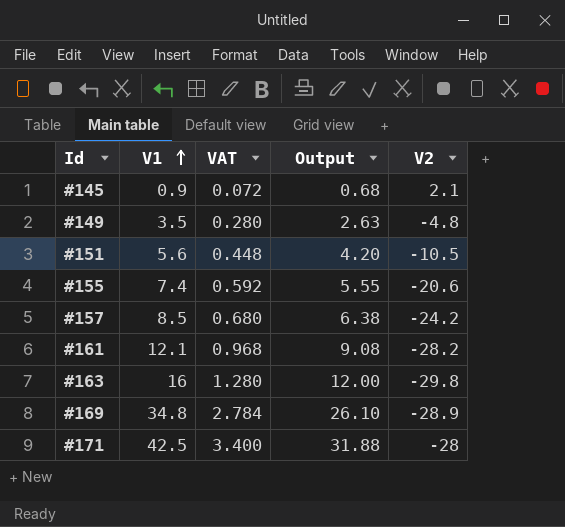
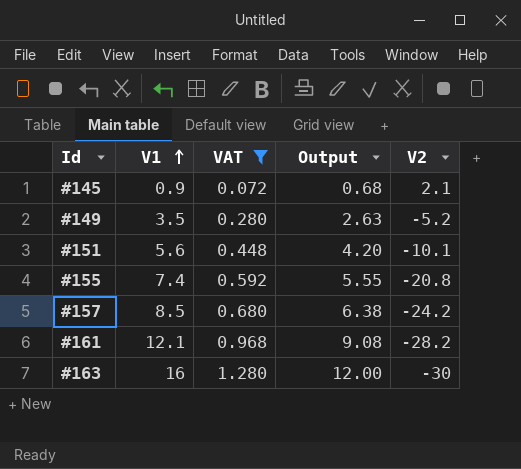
filter: none -> VAT <= 1.280
#149 | V2: -4.8 -> -5.2
#151 | V2: -10.5 -> -10.1
#155 | V2: -20.6 -> -20.8
#163 | V2: -29.8 -> -30

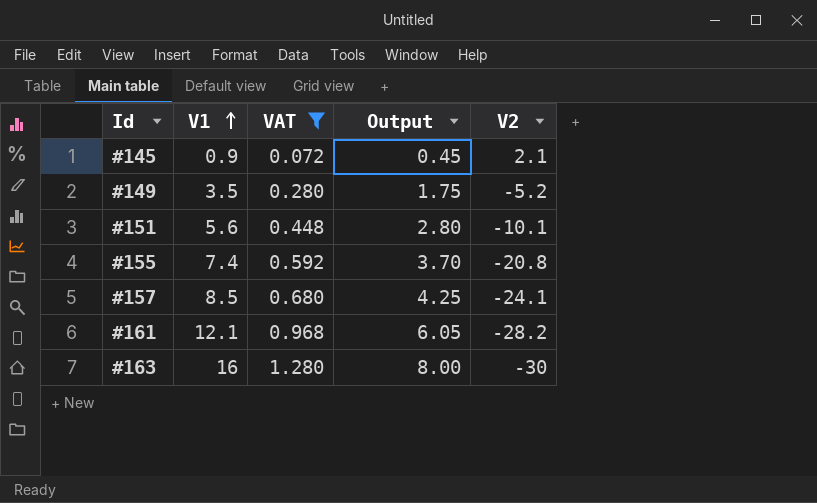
column Output | formula: [V1] * 0.75 -> [V1] * 0.5
#157 | V2: -24.2 -> -24.1

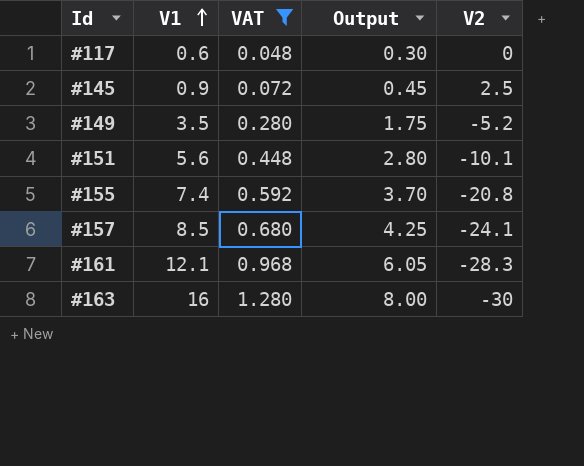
row #117: none -> 0.6 | 0.048 | 0.30 | 0
#145 | V2: 2.1 -> 2.5
#161 | V2: -28.2 -> -28.3

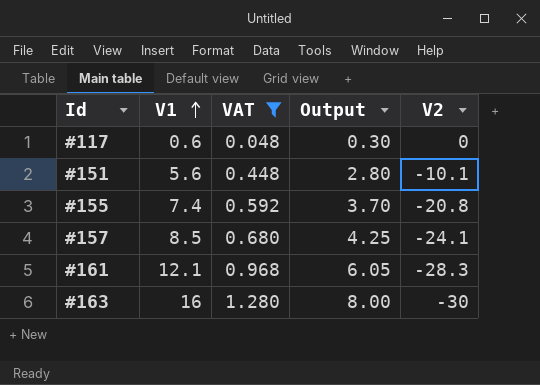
row #145: 0.9 | 0.072 | 0.45 | 2.5 -> none
row #149: 3.5 | 0.280 | 1.75 | -5.2 -> none

